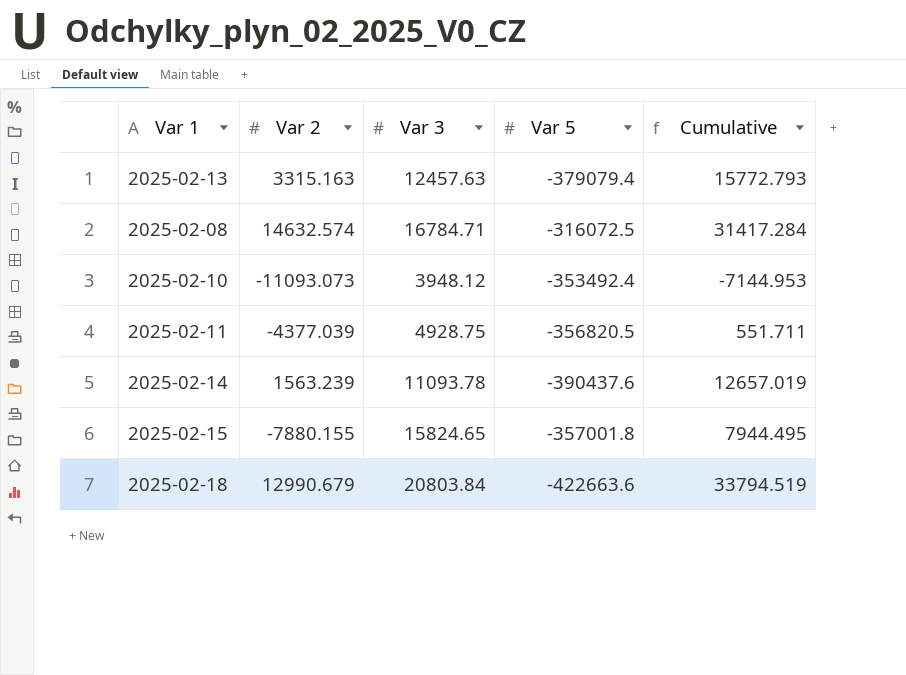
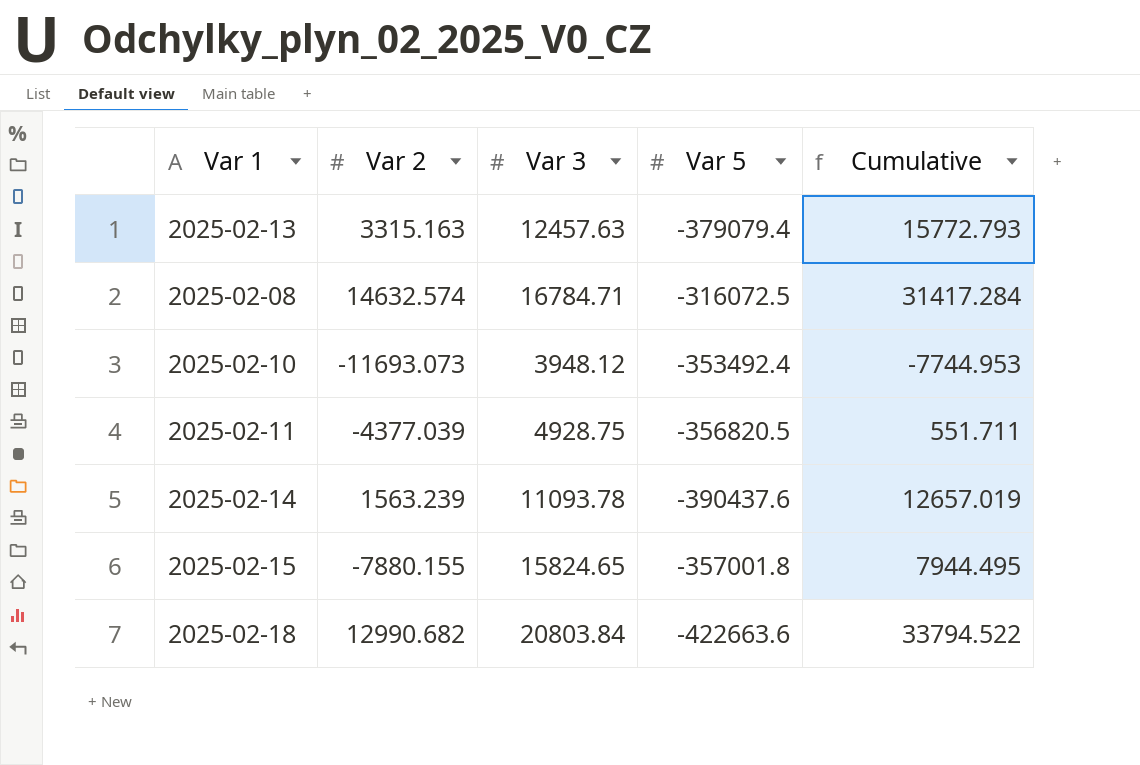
2025-02-10 | Var 2: -11093.073 -> -11693.073
2025-02-10 | Cumulative: -7144.953 -> -7744.953
2025-02-18 | Var 2: 12990.679 -> 12990.682
2025-02-18 | Cumulative: 33794.519 -> 33794.522

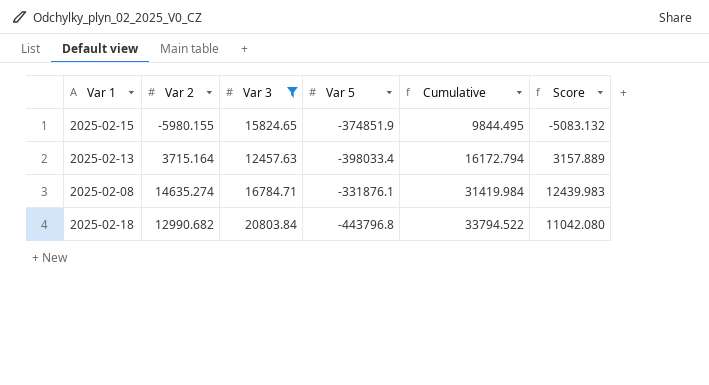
filter: none -> Var 3 >= 12457.63
row order: none -> Cumulative ascending
column Score | formula: none -> [Var 2] * 0.85
2025-02-15 | Var 2: -7880.155 -> -5980.155
2025-02-15 | Var 5: -357001.8 -> -374851.9
2025-02-15 | Cumulative: 7944.495 -> 9844.495
2025-02-13 | Var 2: 3315.163 -> 3715.164
2025-02-13 | Var 5: -379079.4 -> -398033.4
2025-02-13 | Cumulative: 15772.793 -> 16172.794
2025-02-08 | Var 2: 14632.574 -> 14635.274
2025-02-08 | Var 5: -316072.5 -> -331876.1
2025-02-08 | Cumulative: 31417.284 -> 31419.984
2025-02-18 | Var 5: -422663.6 -> -443796.8

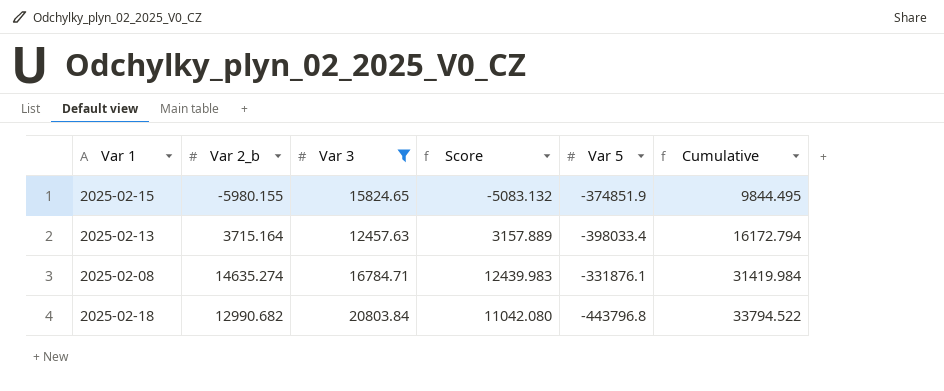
column name: Var 2 -> Var 2_b
column Score | position: 6 -> 4

